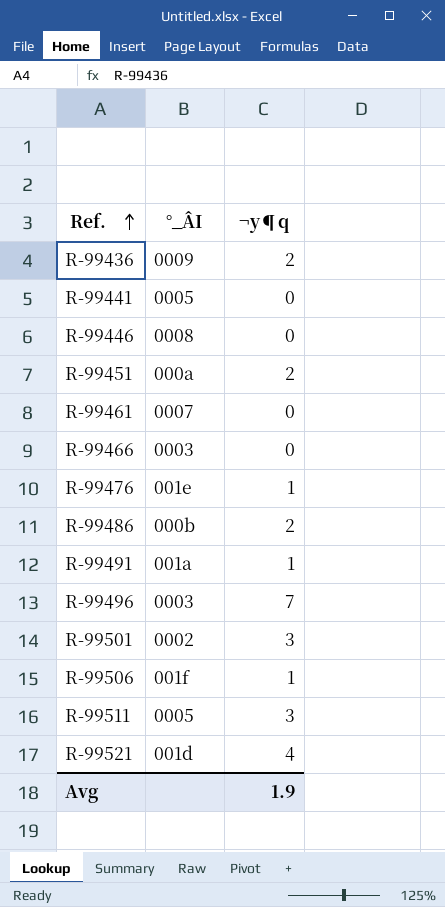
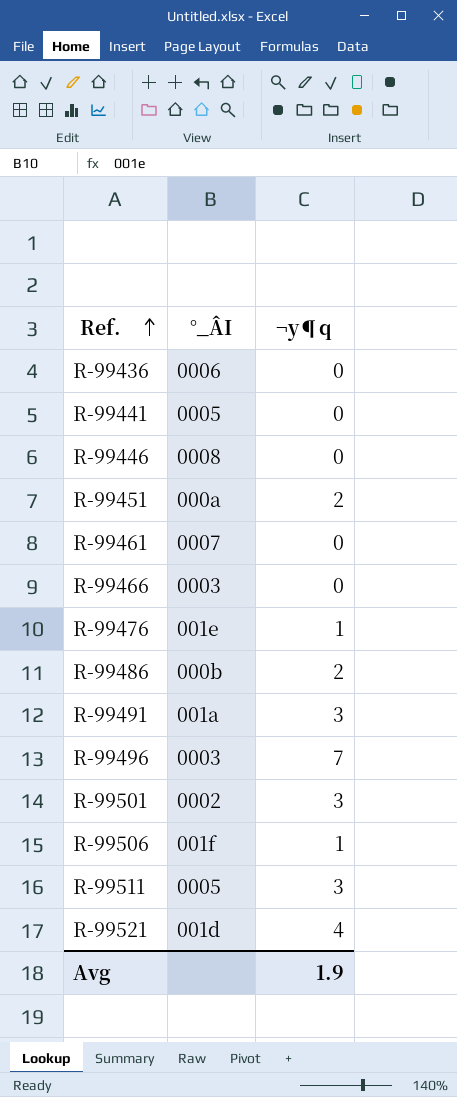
R-99436 | °_ÂI: 0009 -> 0006
R-99436 | ¬y¶q: 2 -> 0
R-99491 | ¬y¶q: 1 -> 3

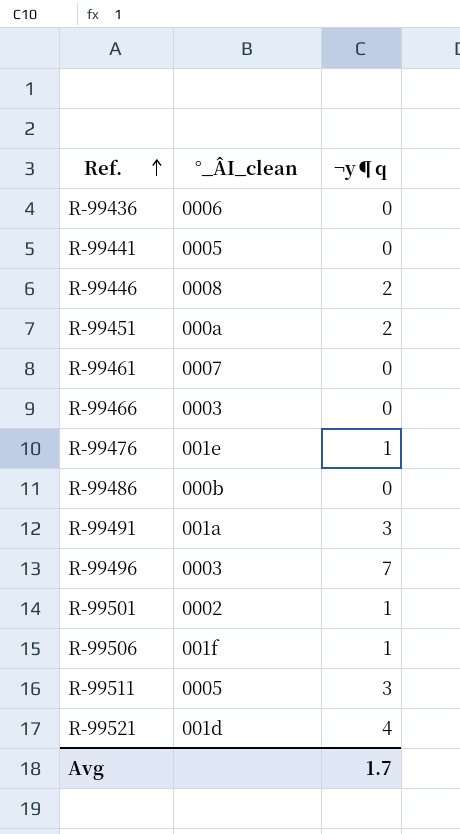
column name: °_ÂI -> °_ÂI_clean
R-99446 | ¬y¶q: 0 -> 2
R-99486 | ¬y¶q: 2 -> 0
R-99501 | ¬y¶q: 3 -> 1
Avg | ¬y¶q: 1.9 -> 1.7

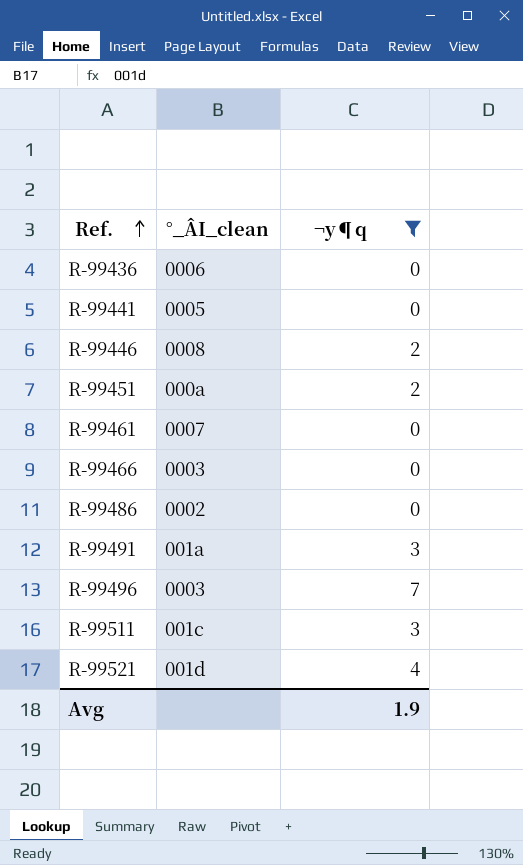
filter: none -> ¬y¶q != 1
R-99486 | °_ÂI_clean: 000b -> 0002
R-99511 | °_ÂI_clean: 0005 -> 001c
Avg | ¬y¶q: 1.7 -> 1.9

